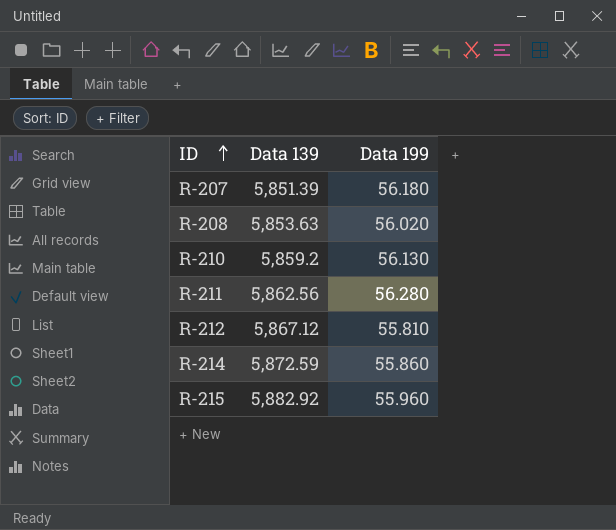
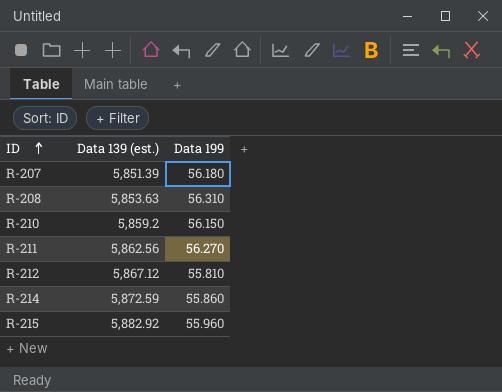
column name: Data 139 -> Data 139 (est.)
R-208 | Data 199: 56.020 -> 56.310
R-210 | Data 199: 56.130 -> 56.150
R-211 | Data 199: 56.280 -> 56.270

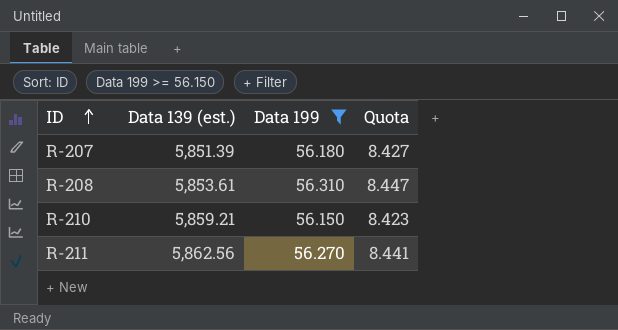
filter: none -> Data 199 >= 56.150
column Quota | formula: none -> [Data 199] * 0.15
R-208 | Data 139 (est.): 5,853.63 -> 5,853.61
R-210 | Data 139 (est.): 5,859.2 -> 5,859.21

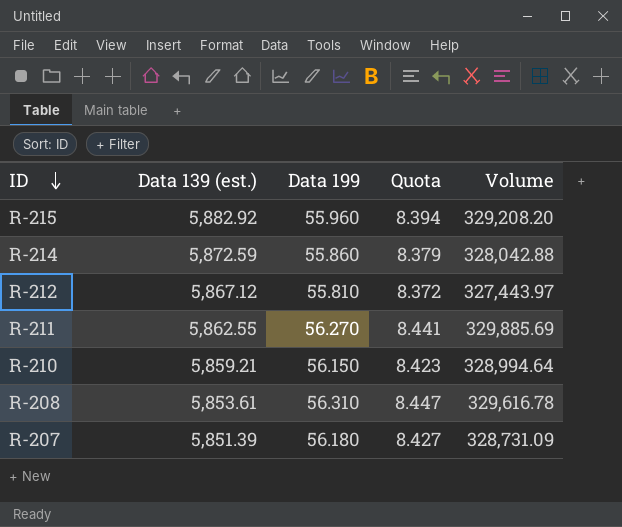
filter: Data 199 >= 56.150 -> none
row order: ID ascending -> ID descending
column Volume | formula: none -> [Data 139 (est.)] * [Data 199]
R-211 | Data 139 (est.): 5,862.56 -> 5,862.55

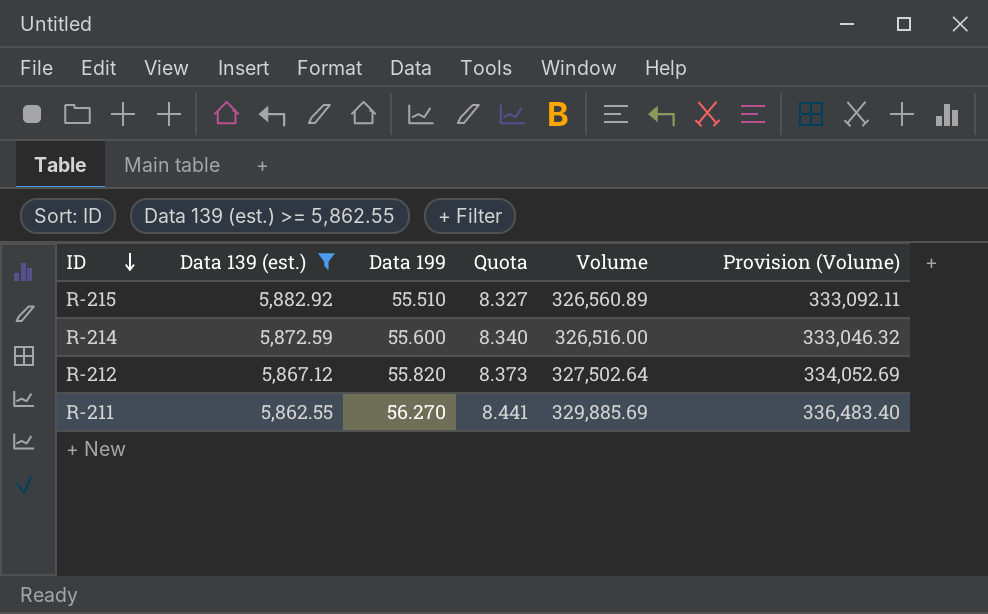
filter: none -> Data 139 (est.) >= 5,862.55
column Provision (Volume) | formula: none -> [Volume] * 1.02
R-215 | Data 199: 55.960 -> 55.510
R-215 | Quota: 8.394 -> 8.327
R-215 | Volume: 329,208.20 -> 326,560.89
R-214 | Data 199: 55.860 -> 55.600
R-214 | Quota: 8.379 -> 8.340
R-214 | Volume: 328,042.88 -> 326,516.00
R-212 | Data 199: 55.810 -> 55.820
R-212 | Quota: 8.372 -> 8.373
R-212 | Volume: 327,443.97 -> 327,502.64

